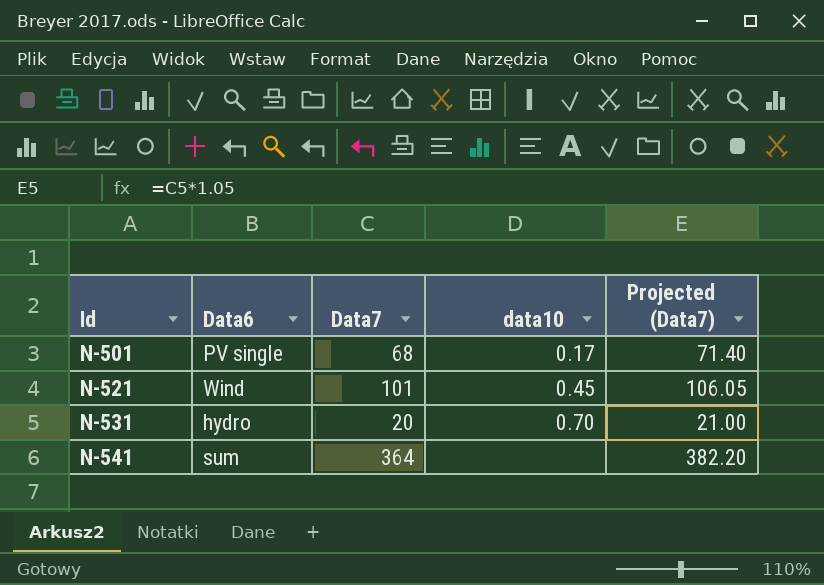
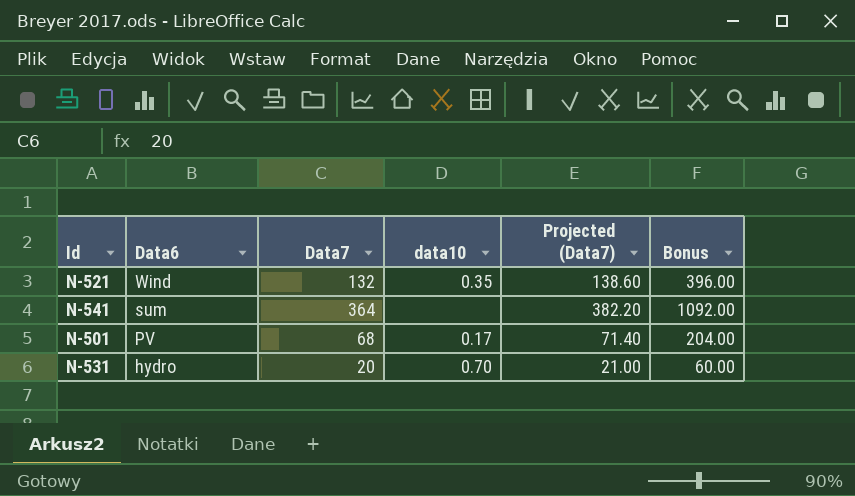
row order: Id ascending -> Data6 descending
column Bonus | formula: none -> [Data7] * 3
N-521 | Data7: 101 -> 132
N-521 | data10: 0.45 -> 0.35
N-521 | Projected (Data7): 106.05 -> 138.60
N-501 | Data6: PV single -> PV

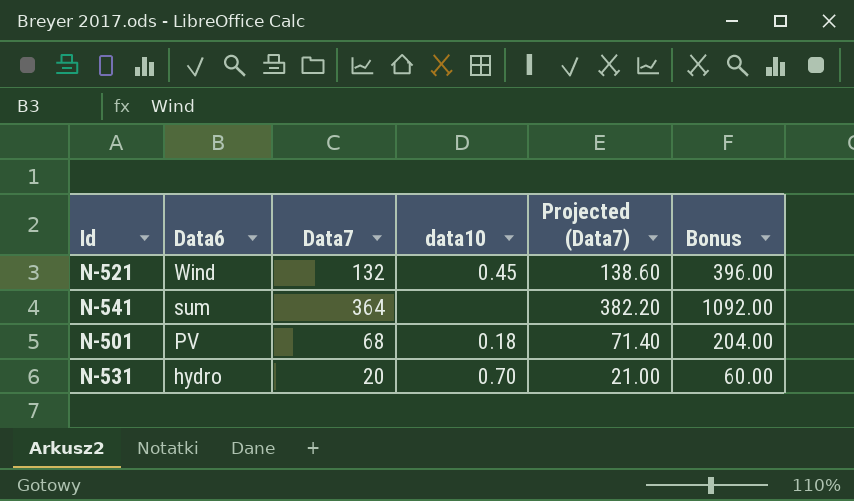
N-521 | data10: 0.35 -> 0.45
N-501 | data10: 0.17 -> 0.18

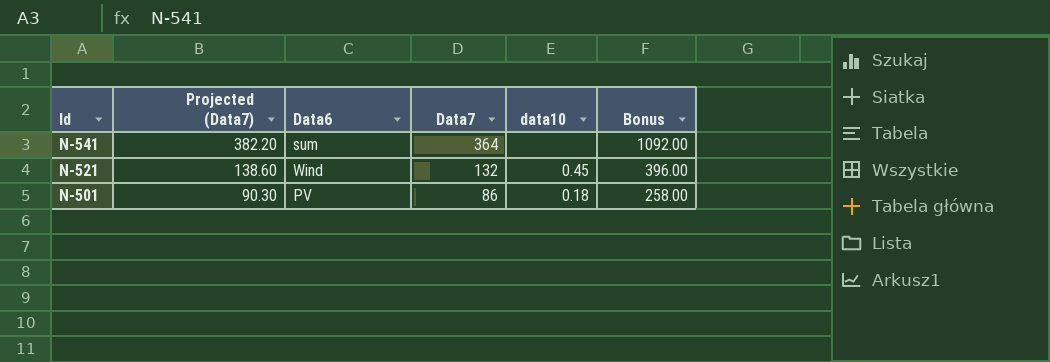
row order: Data6 descending -> Id descending
column Projected (Data7) | position: 5 -> 2
row N-531: hydro | 20 | 0.70 | 21.00 | 60.00 -> none
N-501 | Projected (Data7): 71.40 -> 90.30
N-501 | Data7: 68 -> 86
N-501 | Bonus: 204.00 -> 258.00

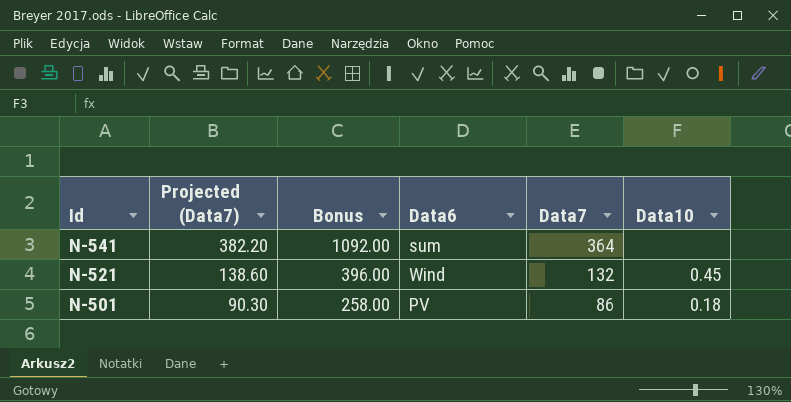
column Bonus | position: 6 -> 3
column name: data10 -> Data10

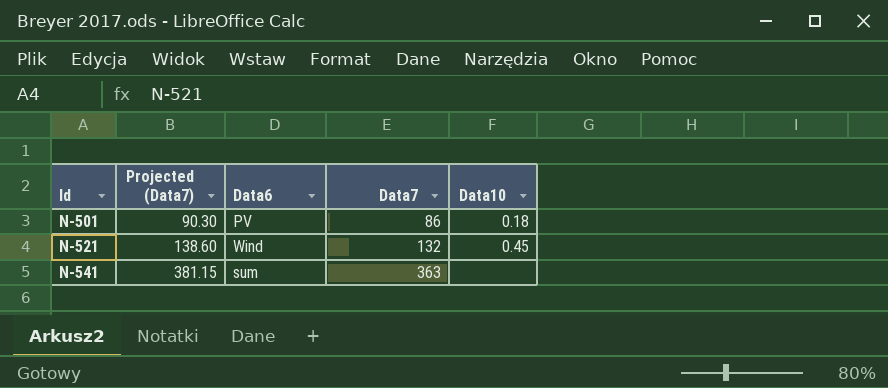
row order: Id descending -> Id ascending
column Bonus | formula: [Data7] * 3 -> none
N-541 | Projected (Data7): 382.20 -> 381.15
N-541 | Data7: 364 -> 363

